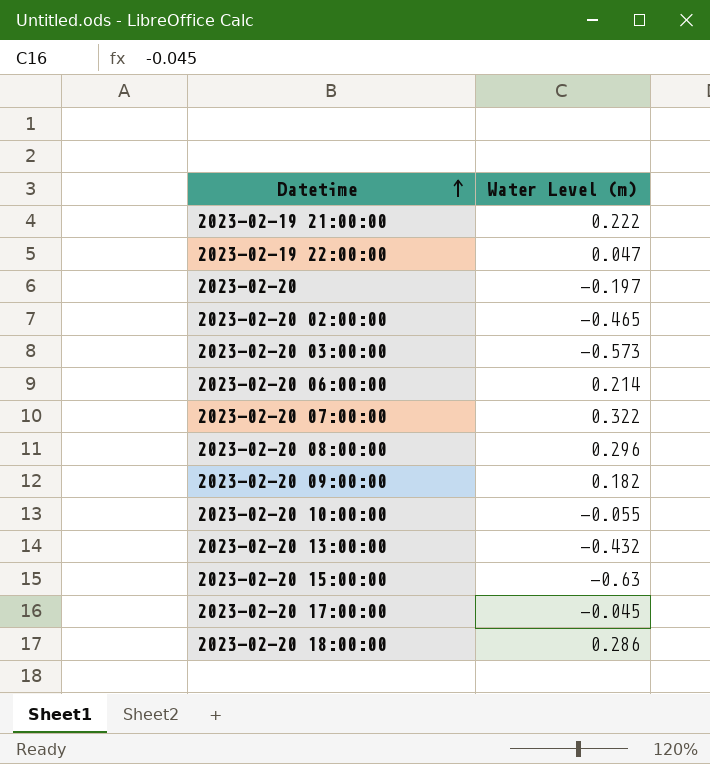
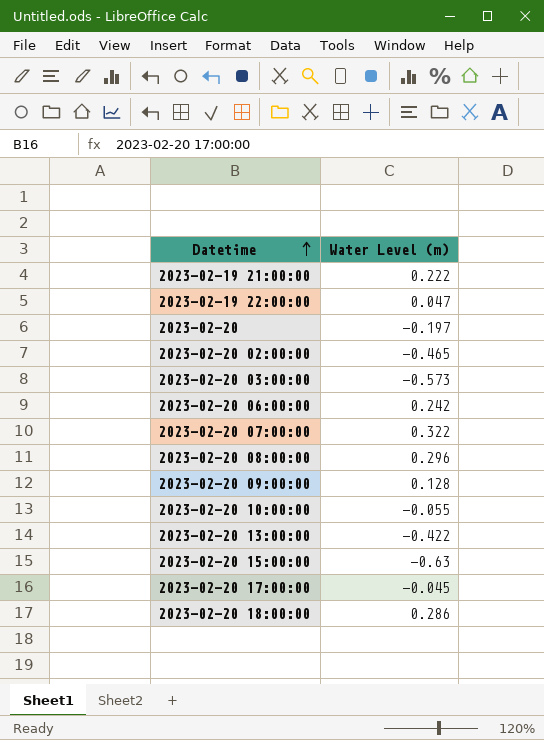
2023-02-20 06:00:00 | Water Level (m): 0.214 -> 0.242
2023-02-20 09:00:00 | Water Level (m): 0.182 -> 0.128
2023-02-20 13:00:00 | Water Level (m): -0.432 -> -0.422

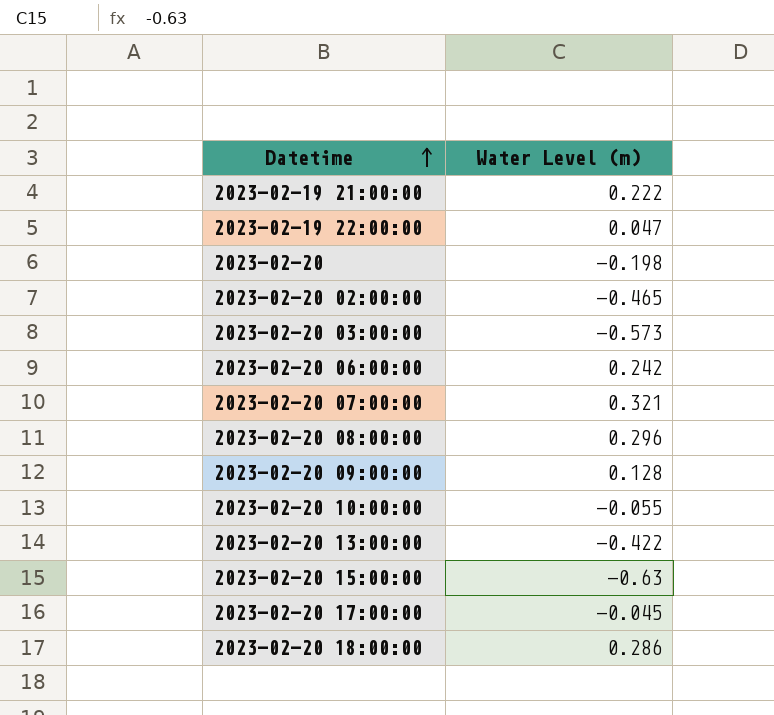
2023-02-20 | Water Level (m): -0.197 -> -0.198
2023-02-20 07:00:00 | Water Level (m): 0.322 -> 0.321

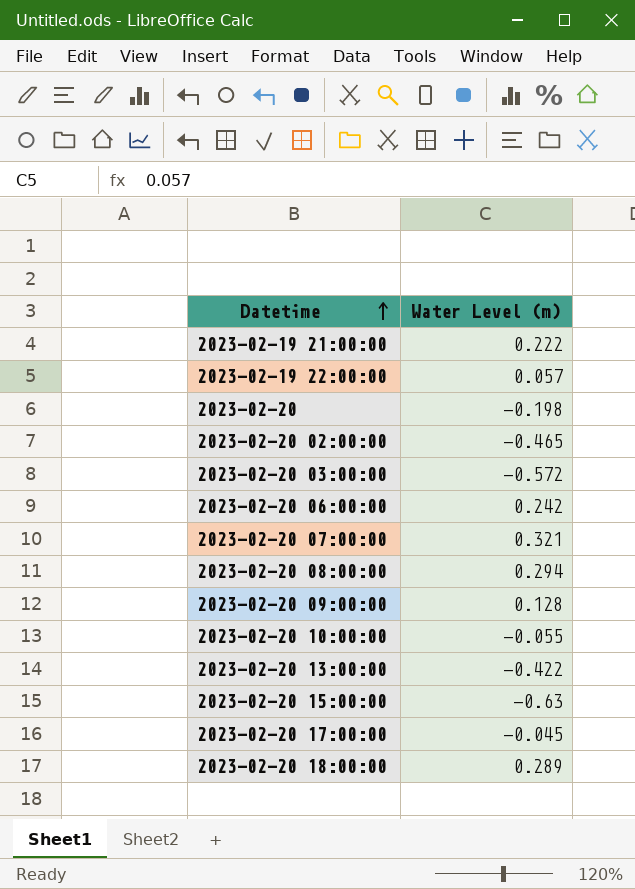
2023-02-19 22:00:00 | Water Level (m): 0.047 -> 0.057
2023-02-20 03:00:00 | Water Level (m): -0.573 -> -0.572
2023-02-20 08:00:00 | Water Level (m): 0.296 -> 0.294
2023-02-20 18:00:00 | Water Level (m): 0.286 -> 0.289

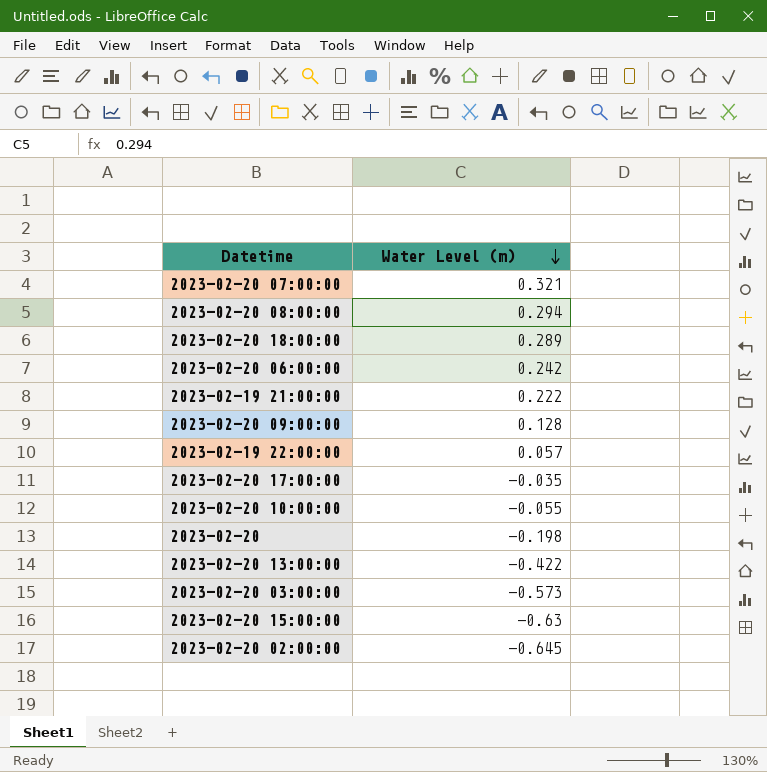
row order: Datetime ascending -> Water Level (m) descending
2023-02-20 17:00:00 | Water Level (m): -0.045 -> -0.035
2023-02-20 03:00:00 | Water Level (m): -0.572 -> -0.573
2023-02-20 02:00:00 | Water Level (m): -0.465 -> -0.645

